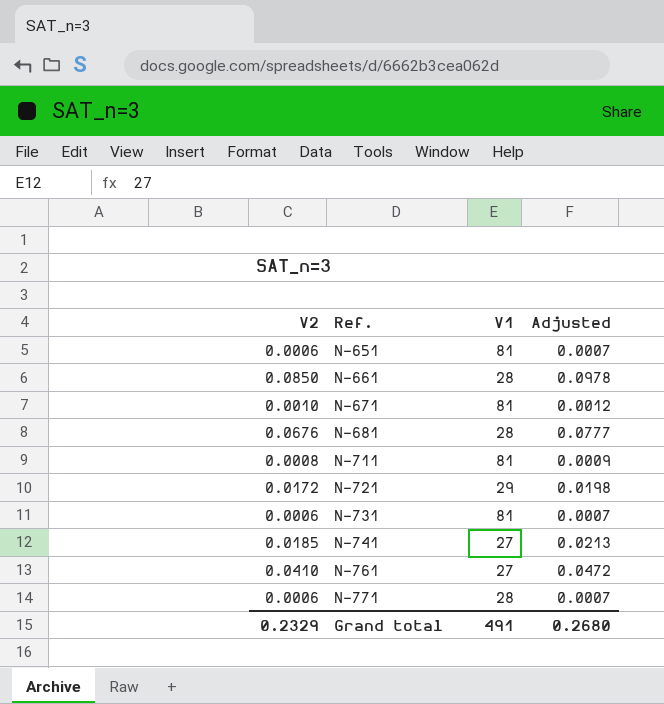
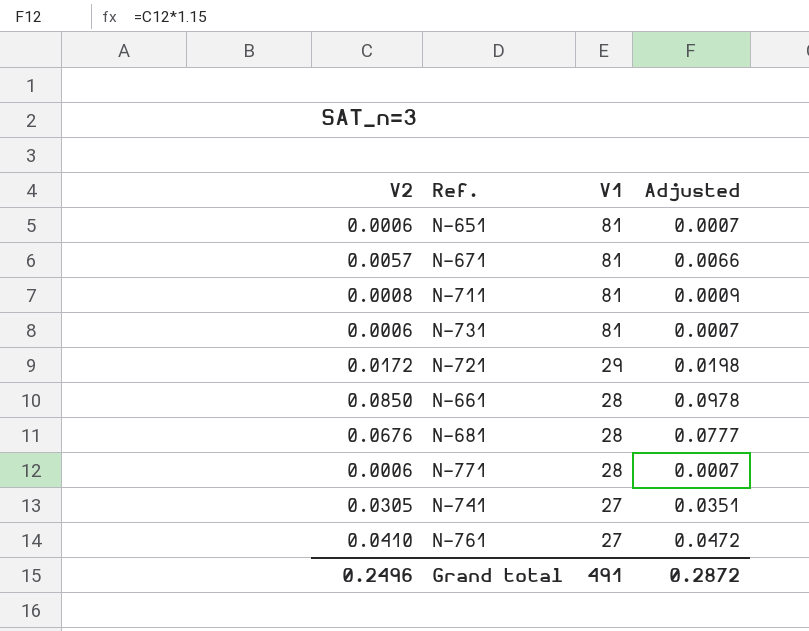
row order: Ref. ascending -> V1 descending
N-671 | V2: 0.0010 -> 0.0057
N-671 | Adjusted: 0.0012 -> 0.0066
N-741 | V2: 0.0185 -> 0.0305
N-741 | Adjusted: 0.0213 -> 0.0351
Grand total | V2: 0.2329 -> 0.2496
Grand total | Adjusted: 0.2680 -> 0.2872

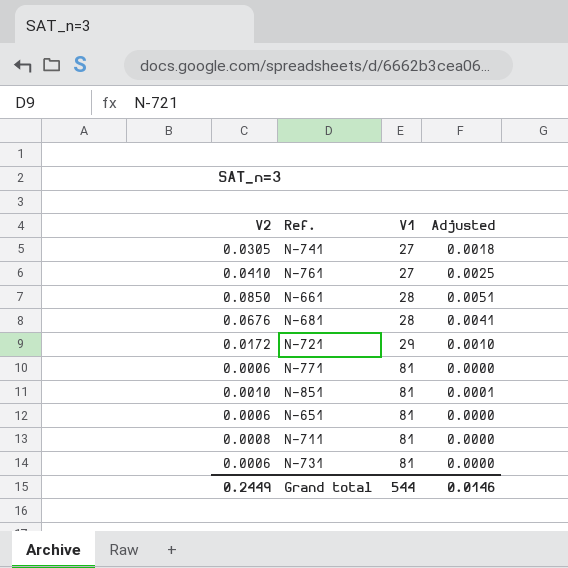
row order: V1 descending -> V1 ascending
column Adjusted | formula: [V2] * 1.15 -> [V2] * 0.06
row N-671: 0.0057 | 81 | 0.0066 -> none
N-771 | V1: 28 -> 81
row N-851: none -> 0.0010 | 81 | 0.0001
Grand total | V2: 0.2496 -> 0.2449
Grand total | V1: 491 -> 544
Grand total | Adjusted: 0.2872 -> 0.0146

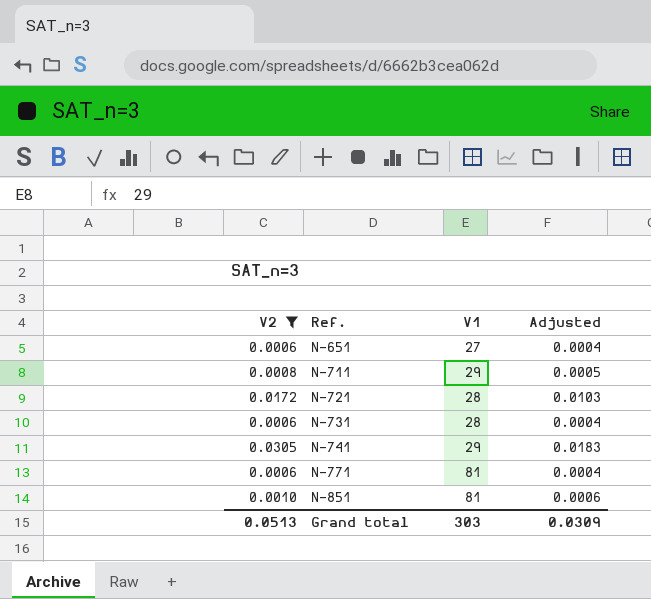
filter: none -> V2 <= 0.0305
row order: V1 ascending -> Ref. ascending
column Adjusted | formula: [V2] * 0.06 -> [V2] * 0.6
N-651 | V1: 81 -> 27
N-711 | V1: 81 -> 29
N-721 | V1: 29 -> 28
N-731 | V1: 81 -> 28
N-741 | V1: 27 -> 29
Grand total | V2: 0.2449 -> 0.0513
Grand total | V1: 544 -> 303
Grand total | Adjusted: 0.0146 -> 0.0309

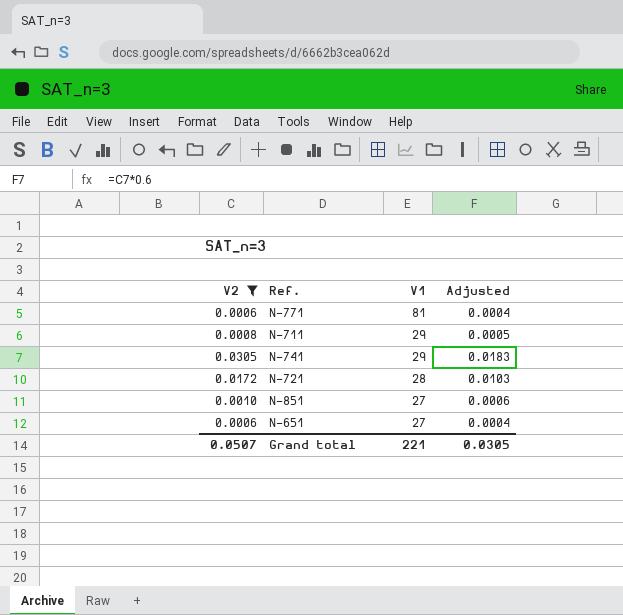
row order: Ref. ascending -> V1 descending
row N-731: 0.0006 | 28 | 0.0004 -> none
N-851 | V1: 81 -> 27
Grand total | V2: 0.0513 -> 0.0507
Grand total | V1: 303 -> 221
Grand total | Adjusted: 0.0309 -> 0.0305

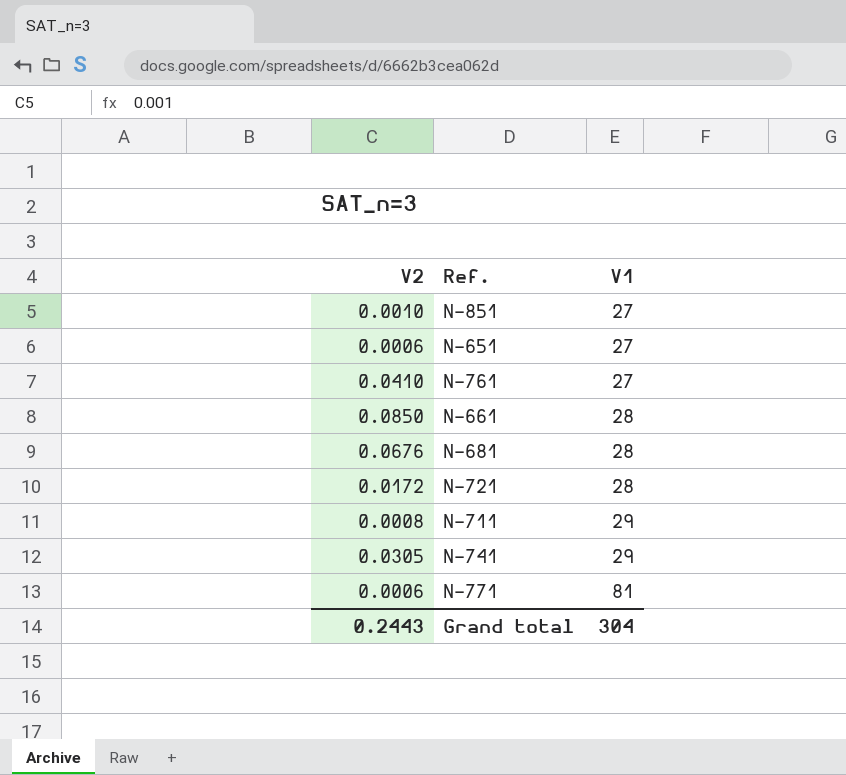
filter: V2 <= 0.0305 -> none
row order: V1 descending -> V1 ascending
column Adjusted | formula: [V2] * 0.6 -> none
Grand total | V2: 0.0507 -> 0.2443
Grand total | V1: 221 -> 304

